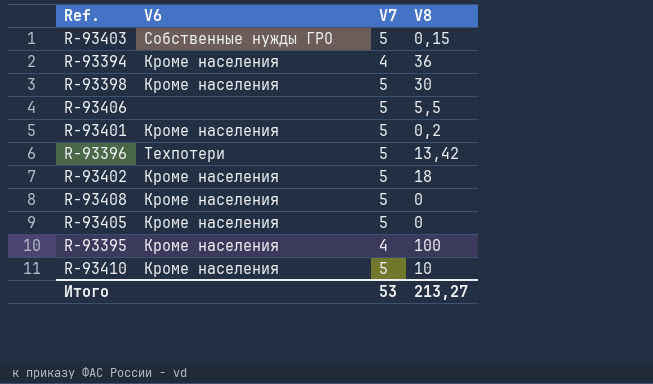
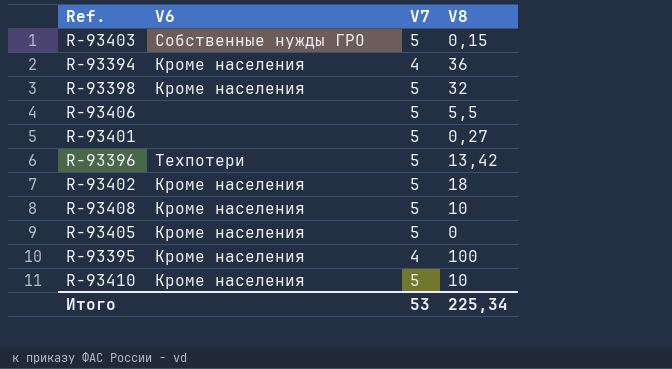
R-93398 | V8: 30 -> 32
R-93401 | V6: Кроме населения -> none
R-93401 | V8: 0,2 -> 0,27
R-93408 | V8: 0 -> 10
Итого | V8: 213,27 -> 225,34

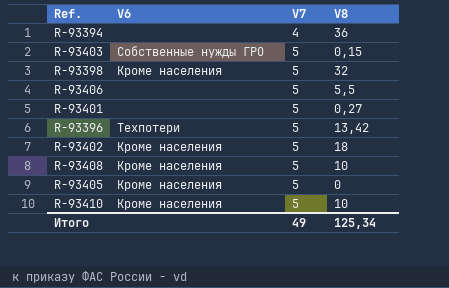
row order: none -> V7 ascending
row R-93395: Кроме населения | 4 | 100 -> none
R-93394 | V6: Кроме населения -> none
Итого | V7: 53 -> 49
Итого | V8: 225,34 -> 125,34

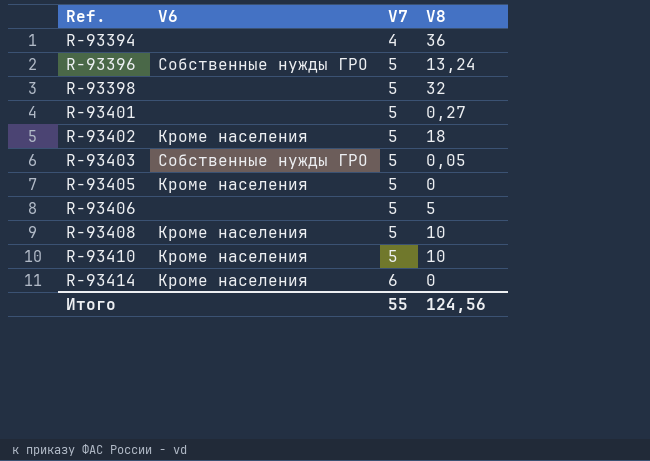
row order: V7 ascending -> Ref. ascending
R-93396 | V6: Техпотери -> Собственные нужды ГРО
R-93396 | V8: 13,42 -> 13,24
R-93398 | V6: Кроме населения -> none
R-93403 | V8: 0,15 -> 0,05
R-93406 | V8: 5,5 -> 5
row R-93414: none -> Кроме населения | 6 | 0
Итого | V7: 49 -> 55
Итого | V8: 125,34 -> 124,56

